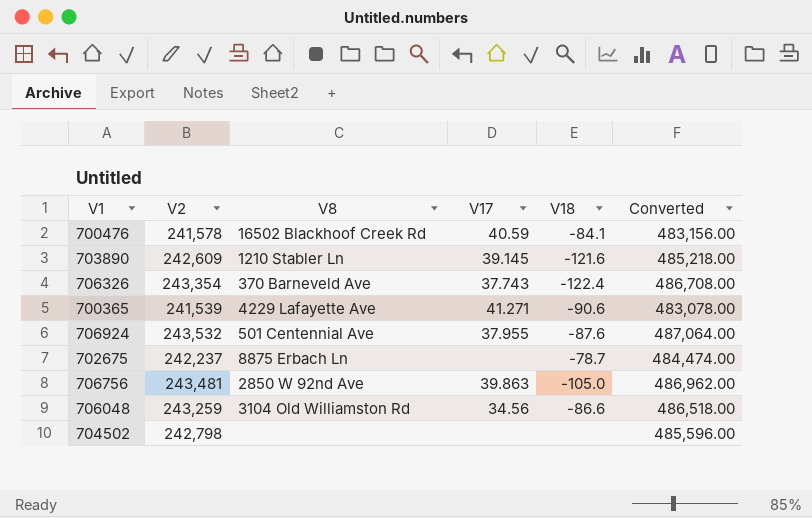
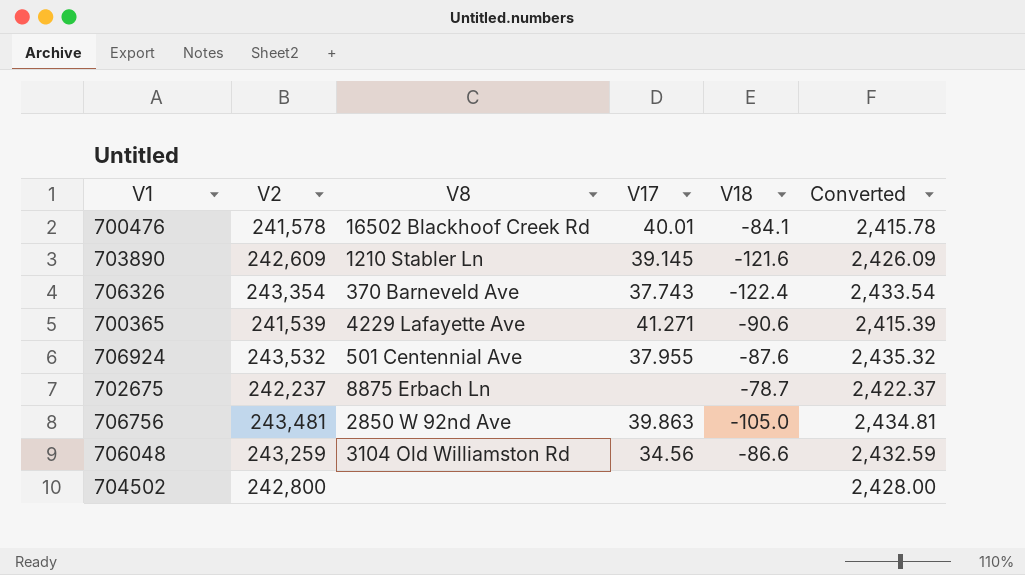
column Converted | formula: [V2] * 2 -> [V2] * 0.01
700476 | V17: 40.59 -> 40.01
704502 | V2: 242,798 -> 242,800

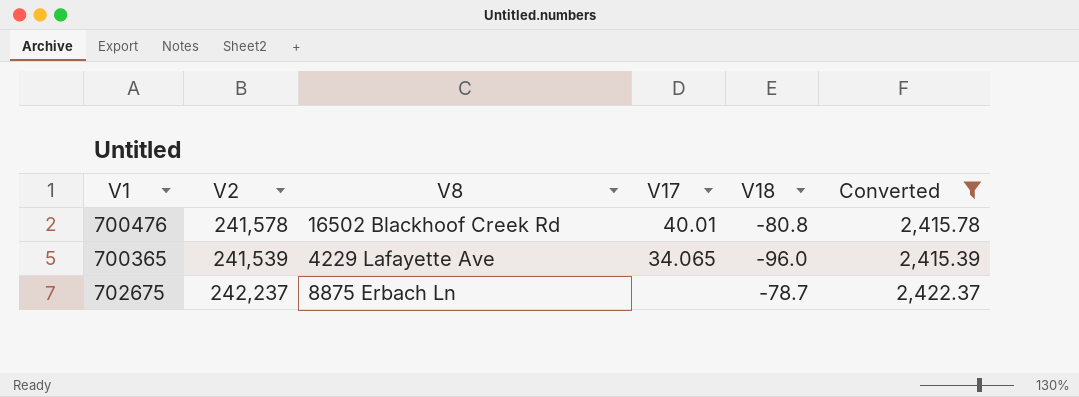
filter: none -> Converted <= 2,422.37
700476 | V18: -84.1 -> -80.8
700365 | V17: 41.271 -> 34.065
700365 | V18: -90.6 -> -96.0

